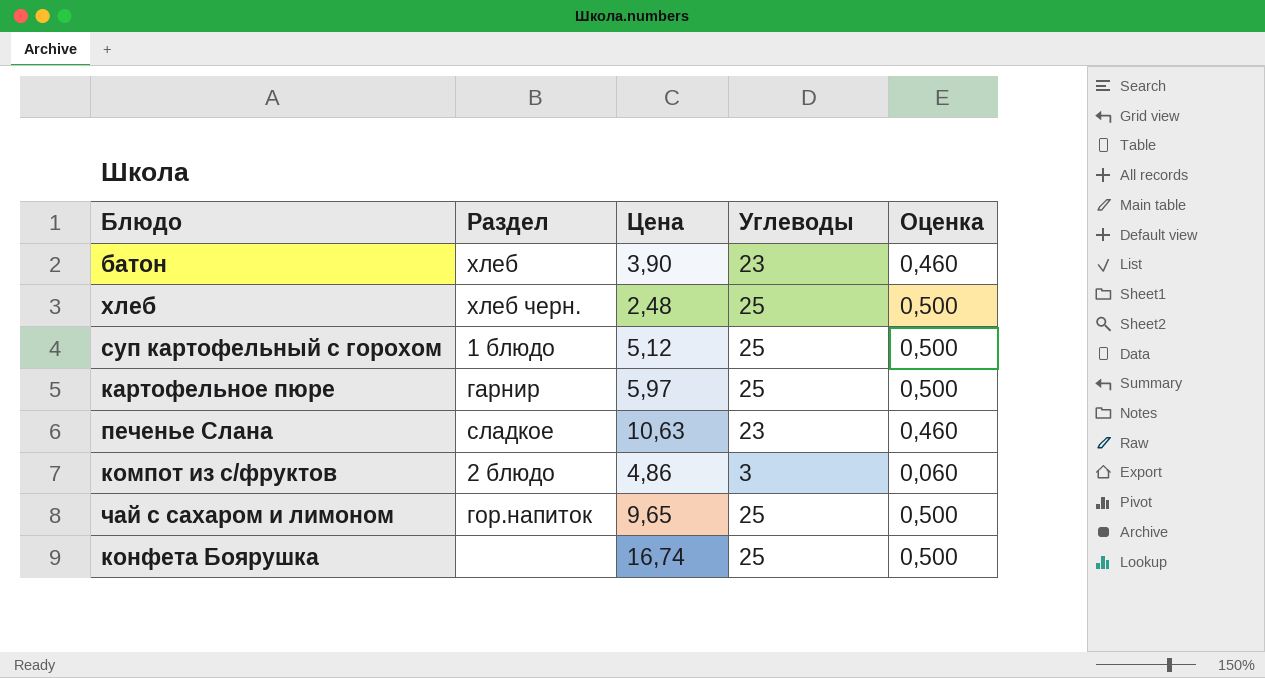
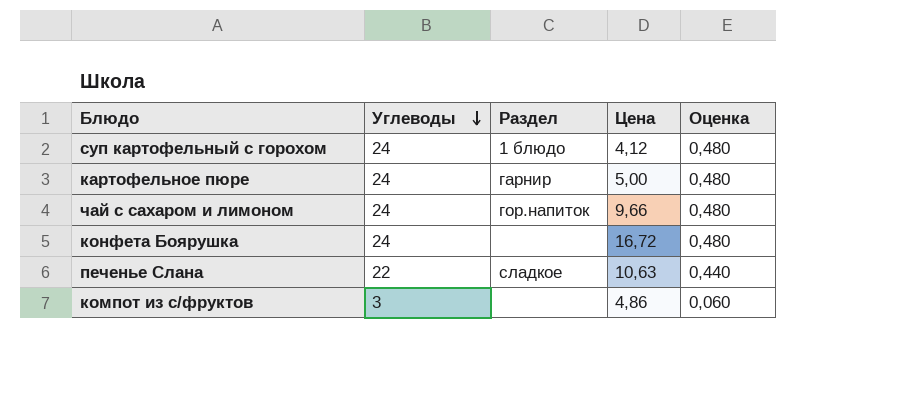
row order: none -> Углеводы descending
column Углеводы | position: 4 -> 2
row батон: хлеб | 3,90 | 23 | 0,460 -> none
row хлеб: хлеб черн. | 2,48 | 25 | 0,500 -> none
суп картофельный с горохом | Углеводы: 25 -> 24
суп картофельный с горохом | Цена: 5,12 -> 4,12
суп картофельный с горохом | Оценка: 0,500 -> 0,480
картофельное пюре | Углеводы: 25 -> 24
картофельное пюре | Цена: 5,97 -> 5,00
картофельное пюре | Оценка: 0,500 -> 0,480
чай с сахаром и лимоном | Углеводы: 25 -> 24
чай с сахаром и лимоном | Цена: 9,65 -> 9,66
чай с сахаром и лимоном | Оценка: 0,500 -> 0,480
конфета Боярушка | Углеводы: 25 -> 24
конфета Боярушка | Цена: 16,74 -> 16,72
конфета Боярушка | Оценка: 0,500 -> 0,480
печенье Слана | Углеводы: 23 -> 22
печенье Слана | Оценка: 0,460 -> 0,440
компот из с/фруктов | Раздел: 2 блюдо -> none

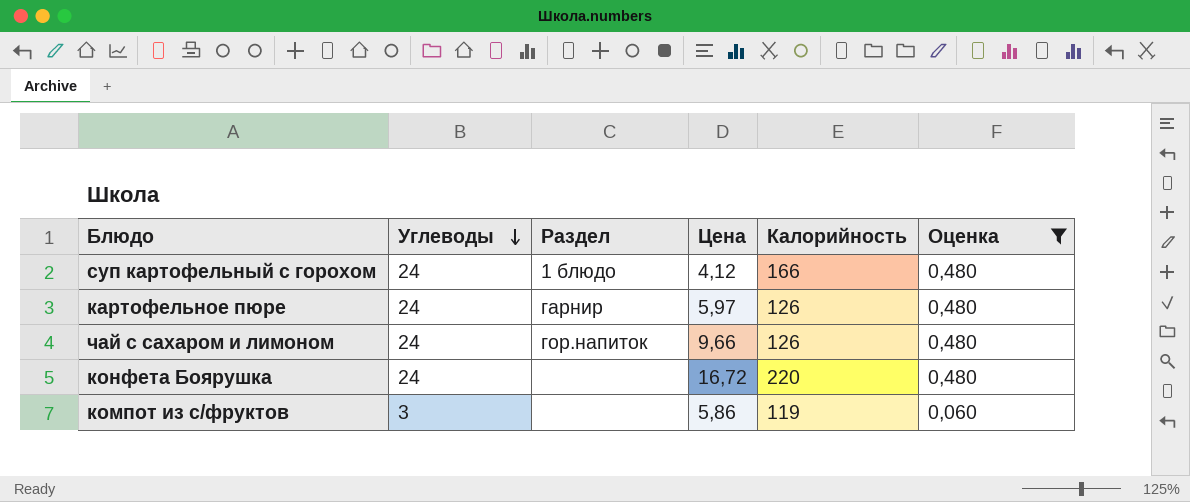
filter: none -> Оценка != 0,440
column Калорийность | position: none -> 5
картофельное пюре | Цена: 5,00 -> 5,97
компот из с/фруктов | Цена: 4,86 -> 5,86

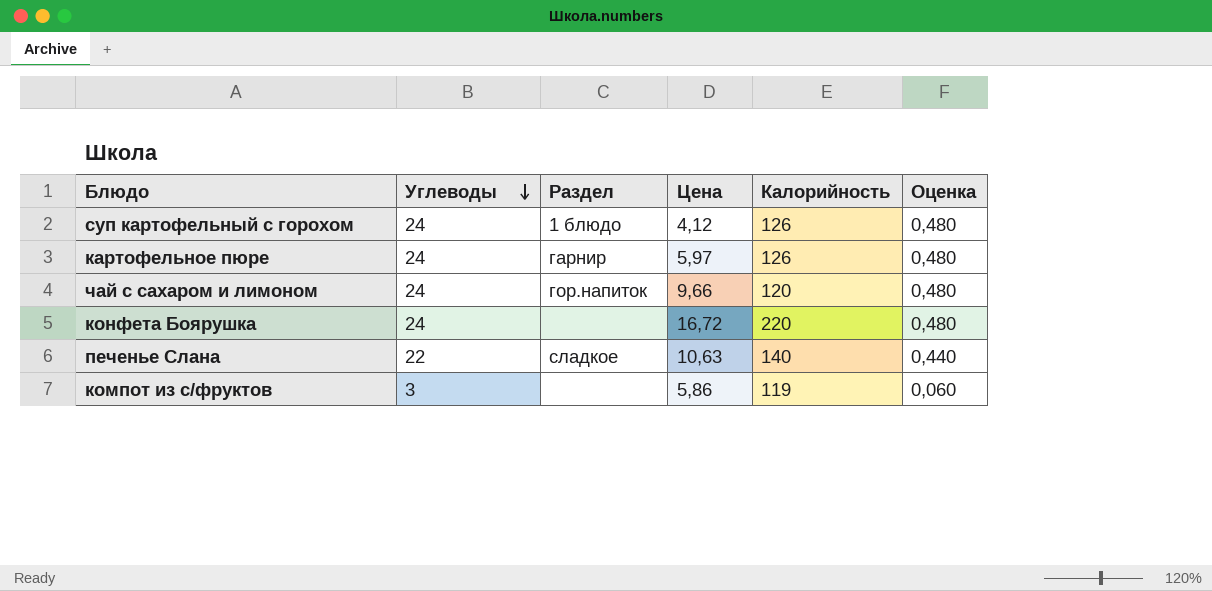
filter: Оценка != 0,440 -> none
суп картофельный с горохом | Калорийность: 166 -> 126
чай с сахаром и лимоном | Калорийность: 126 -> 120

